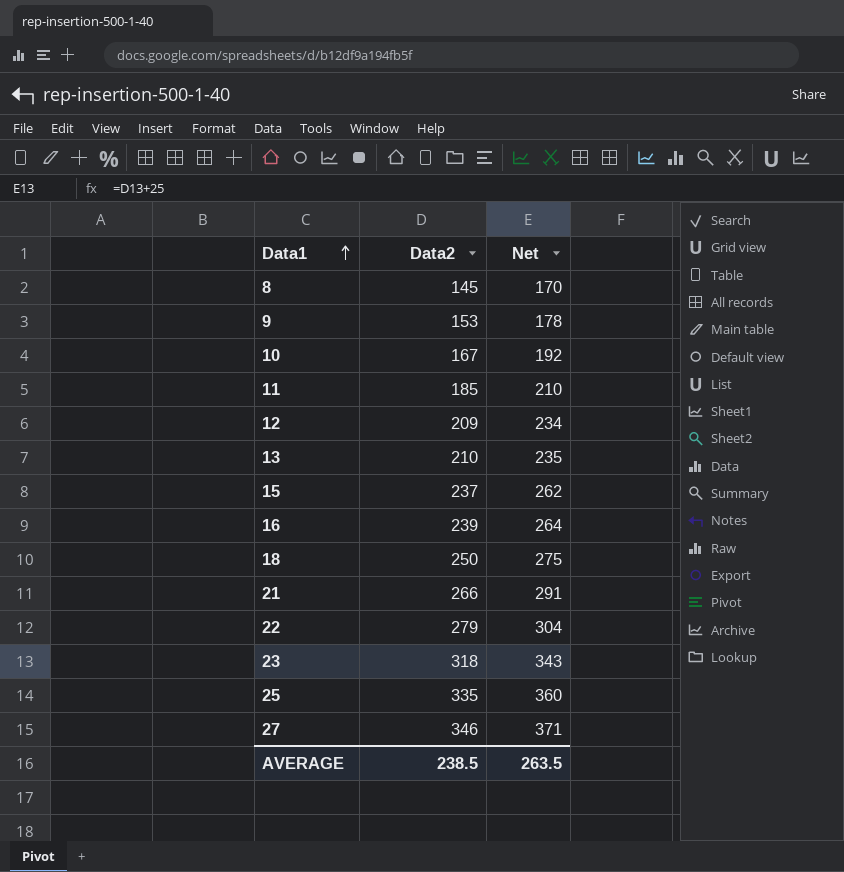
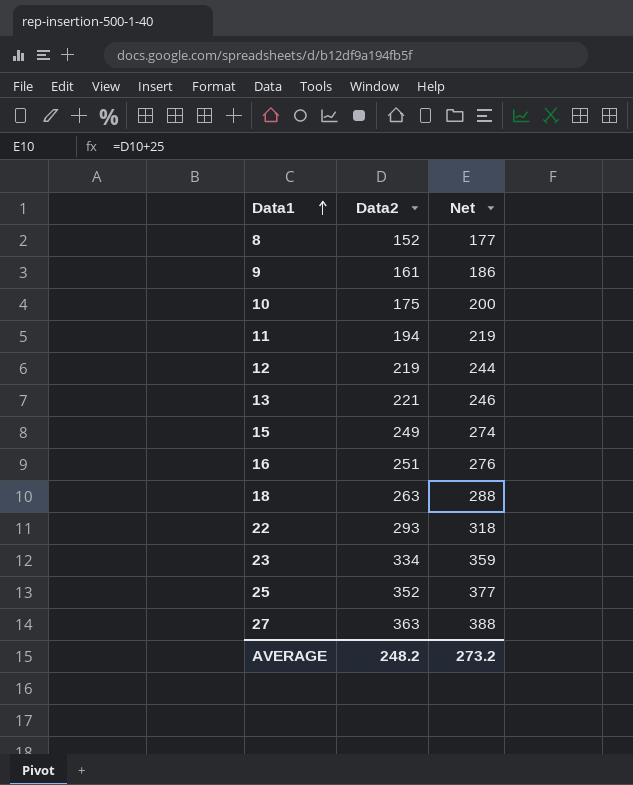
row 21: 266 | 291 -> none
8 | Data2: 145 -> 152
8 | Net: 170 -> 177
9 | Data2: 153 -> 161
9 | Net: 178 -> 186
10 | Data2: 167 -> 175
10 | Net: 192 -> 200
11 | Data2: 185 -> 194
11 | Net: 210 -> 219
12 | Data2: 209 -> 219
12 | Net: 234 -> 244
13 | Data2: 210 -> 221
13 | Net: 235 -> 246
15 | Data2: 237 -> 249
15 | Net: 262 -> 274
16 | Data2: 239 -> 251
16 | Net: 264 -> 276
18 | Data2: 250 -> 263
18 | Net: 275 -> 288
22 | Data2: 279 -> 293
22 | Net: 304 -> 318
23 | Data2: 318 -> 334
23 | Net: 343 -> 359
25 | Data2: 335 -> 352
25 | Net: 360 -> 377
27 | Data2: 346 -> 363
27 | Net: 371 -> 388
AVERAGE | Data2: 238.5 -> 248.2
AVERAGE | Net: 263.5 -> 273.2

